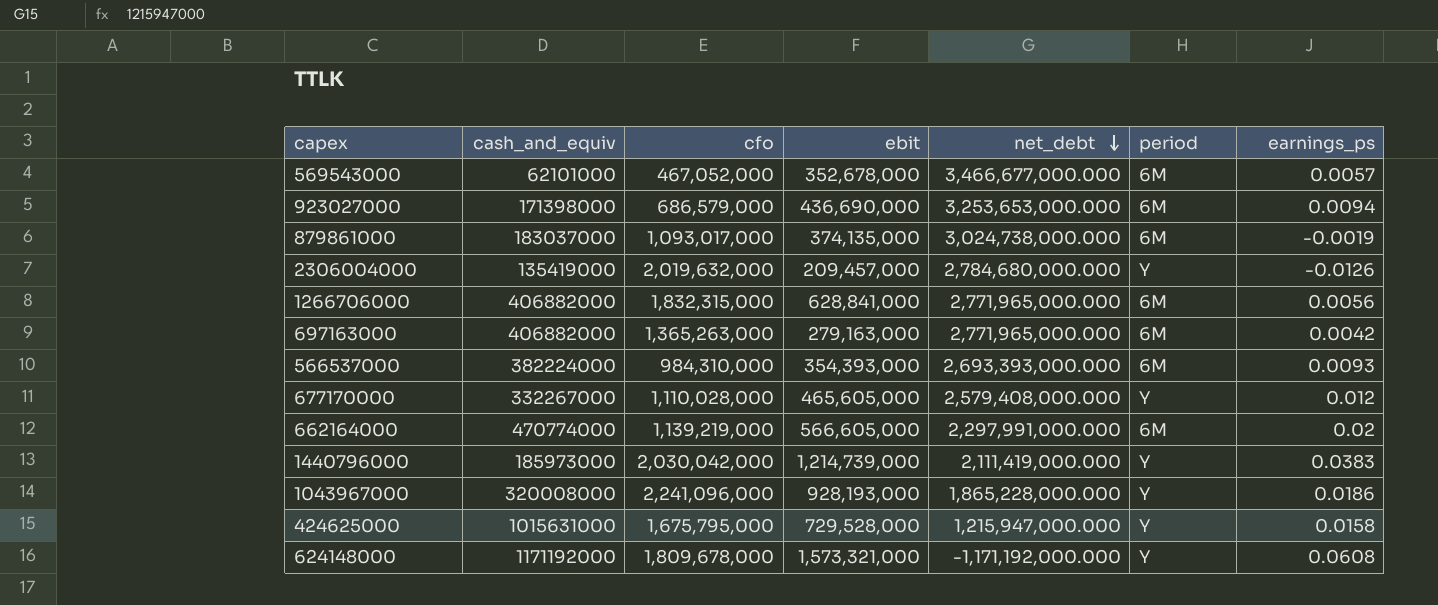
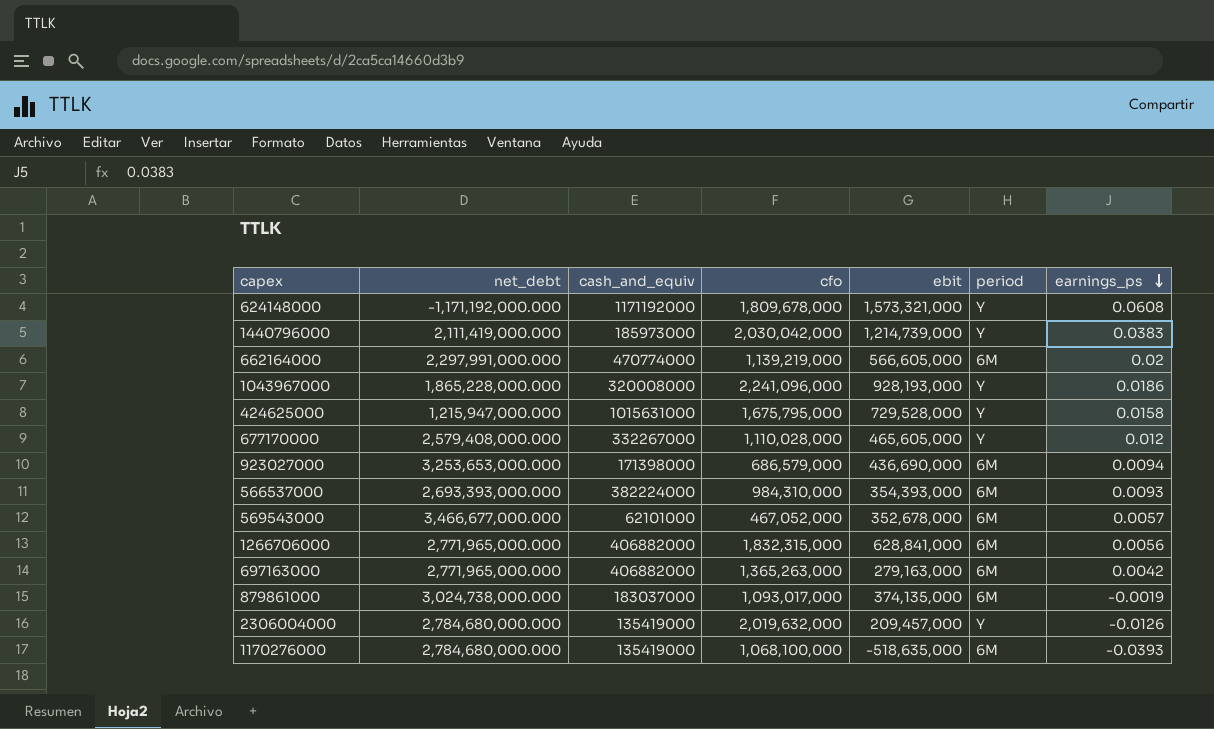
row order: net_debt descending -> earnings_ps descending
column net_debt | position: 5 -> 2
row 1170276000: none -> 2,784,680,000.000 | 135419000 | 1,068,100,000 | -518,635,000 | 6M | -0.0393

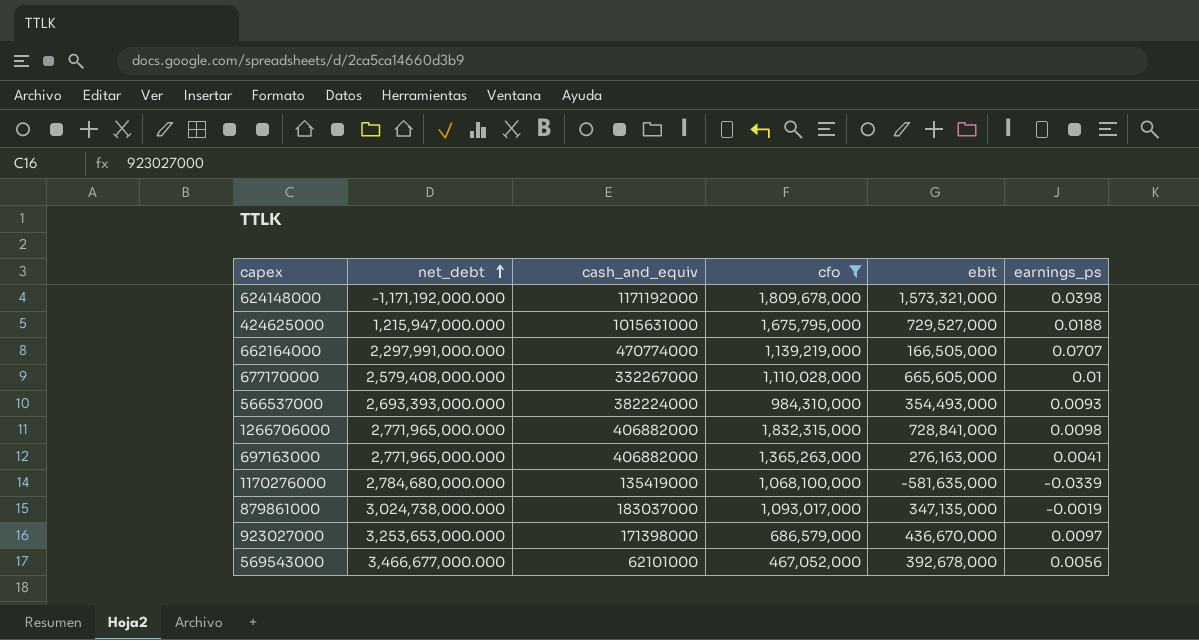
filter: none -> cfo <= 1,832,315,000
row order: earnings_ps descending -> net_debt ascending
column period | position: 6 -> none
624148000 | earnings_ps: 0.0608 -> 0.0398
424625000 | ebit: 729,528,000 -> 729,527,000
424625000 | earnings_ps: 0.0158 -> 0.0188
662164000 | ebit: 566,605,000 -> 166,505,000
662164000 | earnings_ps: 0.02 -> 0.0707
677170000 | ebit: 465,605,000 -> 665,605,000
677170000 | earnings_ps: 0.012 -> 0.01
566537000 | ebit: 354,393,000 -> 354,493,000
1266706000 | ebit: 628,841,000 -> 728,841,000
1266706000 | earnings_ps: 0.0056 -> 0.0098
697163000 | ebit: 279,163,000 -> 276,163,000
697163000 | earnings_ps: 0.0042 -> 0.0041
1170276000 | ebit: -518,635,000 -> -581,635,000
1170276000 | earnings_ps: -0.0393 -> -0.0339
879861000 | ebit: 374,135,000 -> 347,135,000
923027000 | ebit: 436,690,000 -> 436,670,000
923027000 | earnings_ps: 0.0094 -> 0.0097
569543000 | ebit: 352,678,000 -> 392,678,000
569543000 | earnings_ps: 0.0057 -> 0.0056

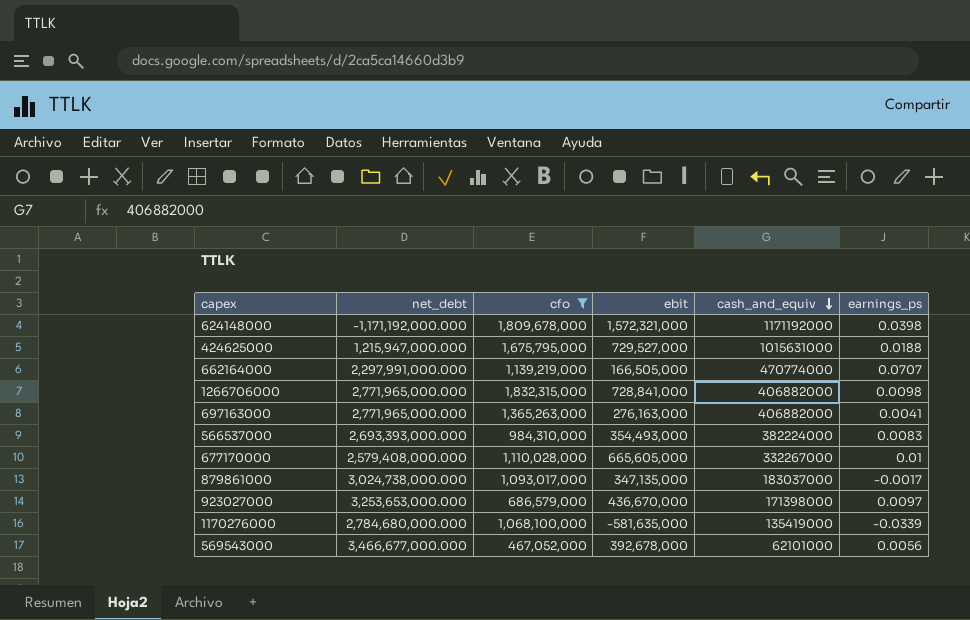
row order: net_debt ascending -> cash_and_equiv descending
column cash_and_equiv | position: 3 -> 5
624148000 | ebit: 1,573,321,000 -> 1,572,321,000
566537000 | earnings_ps: 0.0093 -> 0.0083
879861000 | earnings_ps: -0.0019 -> -0.0017

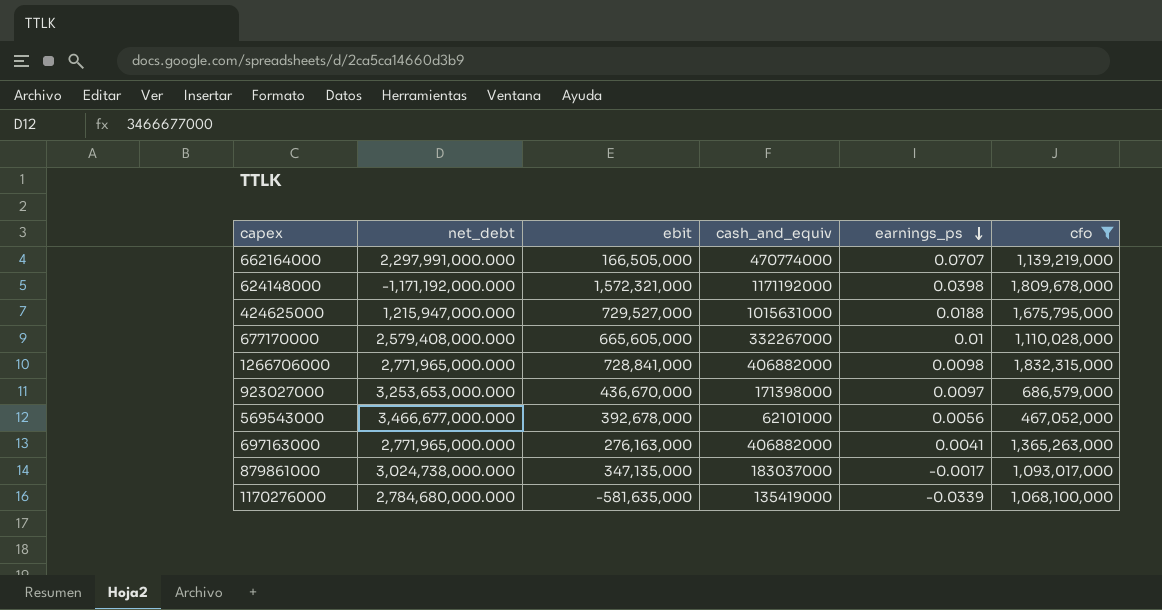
row order: cash_and_equiv descending -> earnings_ps descending
column cfo | position: 3 -> 6
row 566537000: 2,693,393,000.000 | 984,310,000 | 354,493,000 | 382224000 | 0.0083 -> none

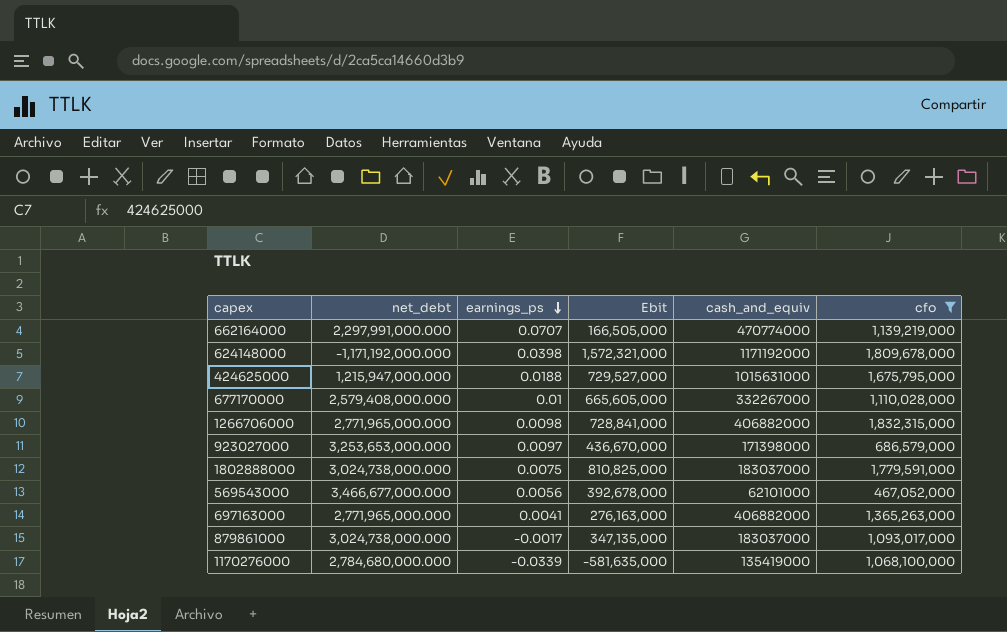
column earnings_ps | position: 5 -> 3
column name: ebit -> Ebit
row 1802888000: none -> 3,024,738,000.000 | 0.0075 | 810,825,000 | 183037000 | 1,779,591,000

